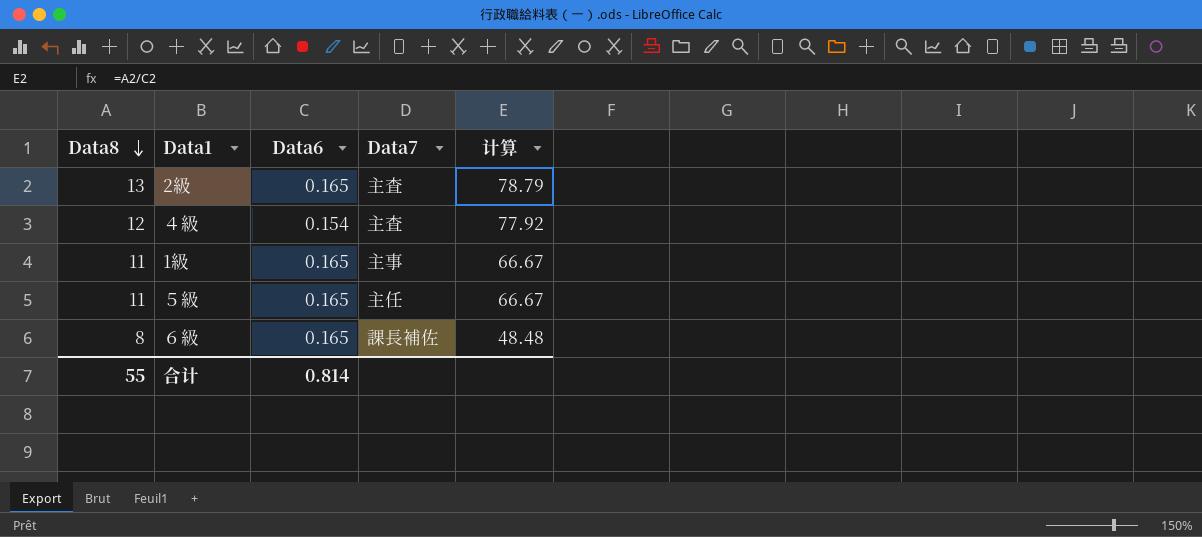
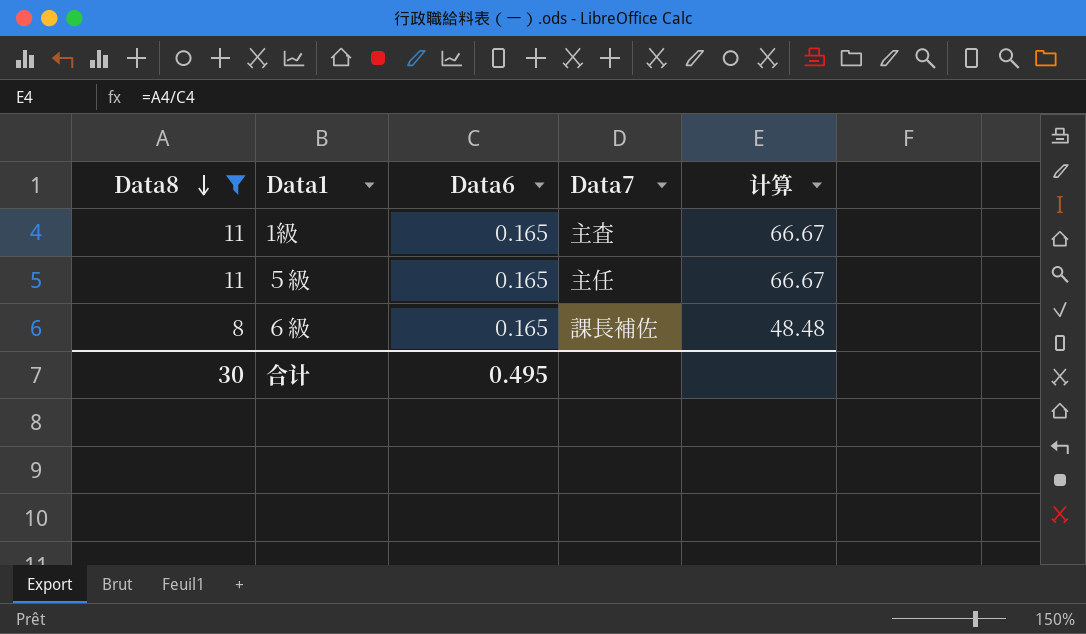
filter: none -> Data8 <= 11
1級 | Data7: 主事 -> 主査
合计 | Data8: 55 -> 30
合计 | Data6: 0.814 -> 0.495

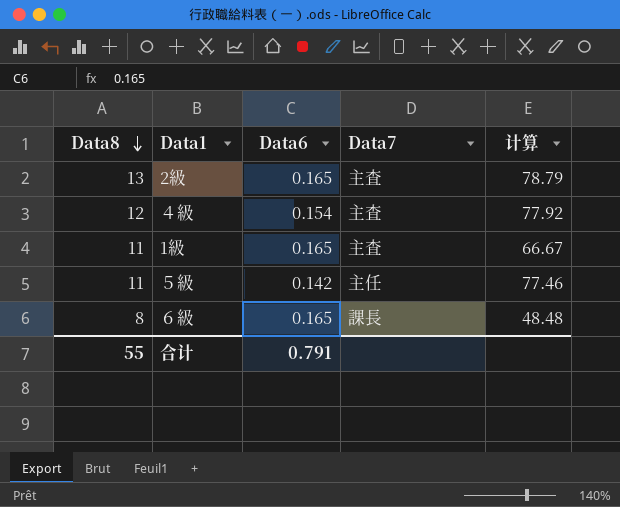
filter: Data8 <= 11 -> none
５級 | Data6: 0.165 -> 0.142
５級 | 计算: 66.67 -> 77.46
６級 | Data7: 課長補佐 -> 課長
合计 | Data8: 30 -> 55
合计 | Data6: 0.495 -> 0.791

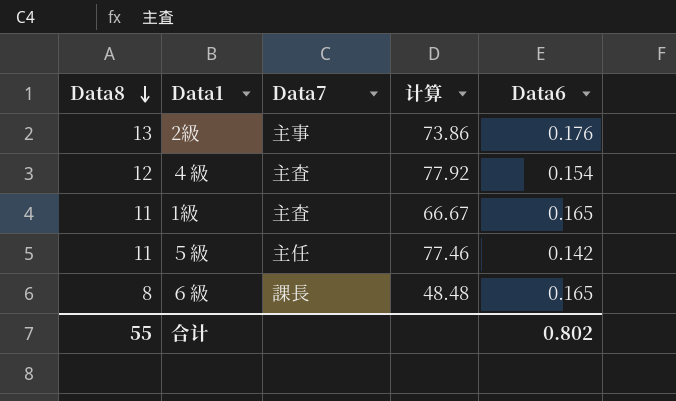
column Data6 | position: 3 -> 5
2級 | Data7: 主査 -> 主事
2級 | 计算: 78.79 -> 73.86
2級 | Data6: 0.165 -> 0.176
合计 | Data6: 0.791 -> 0.802

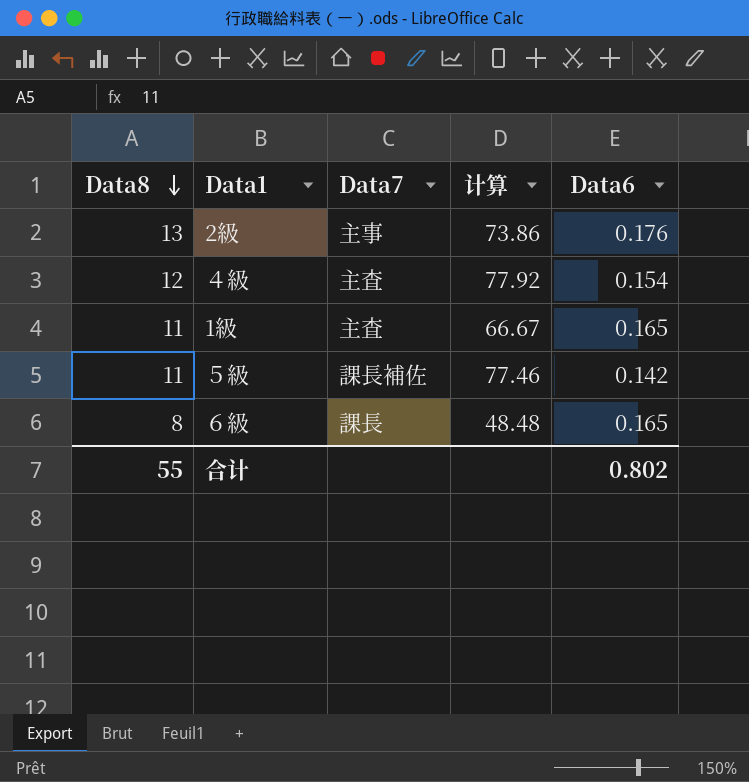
５級 | Data7: 主任 -> 課長補佐

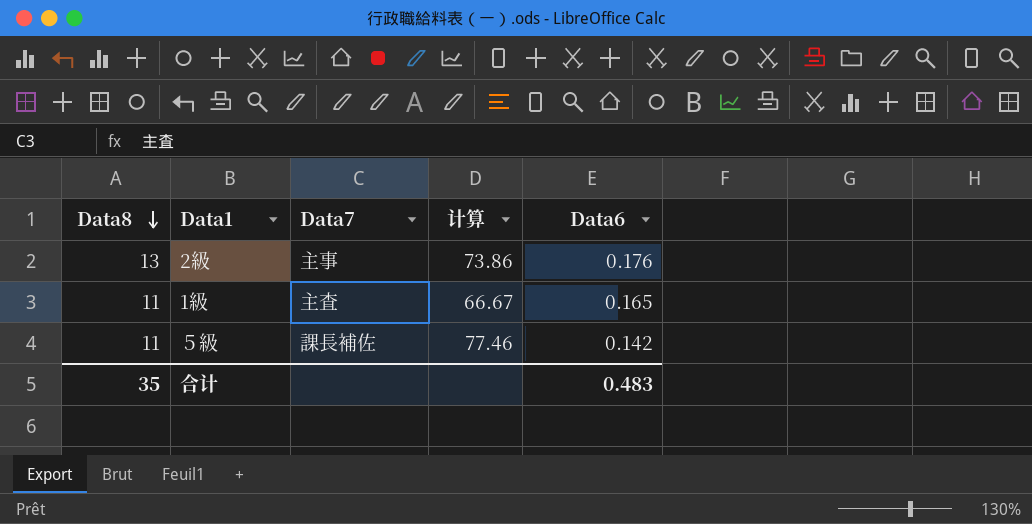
row ４級: 12 | 主査 | 77.92 | 0.154 -> none
row ６級: 8 | 課長 | 48.48 | 0.165 -> none
合计 | Data8: 55 -> 35
合计 | Data6: 0.802 -> 0.483

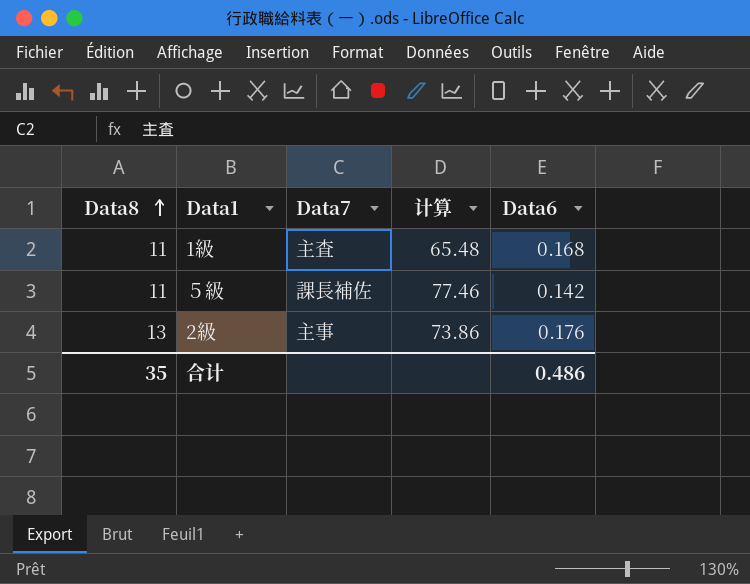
row order: Data8 descending -> Data8 ascending
1級 | 计算: 66.67 -> 65.48
1級 | Data6: 0.165 -> 0.168
合计 | Data6: 0.483 -> 0.486

